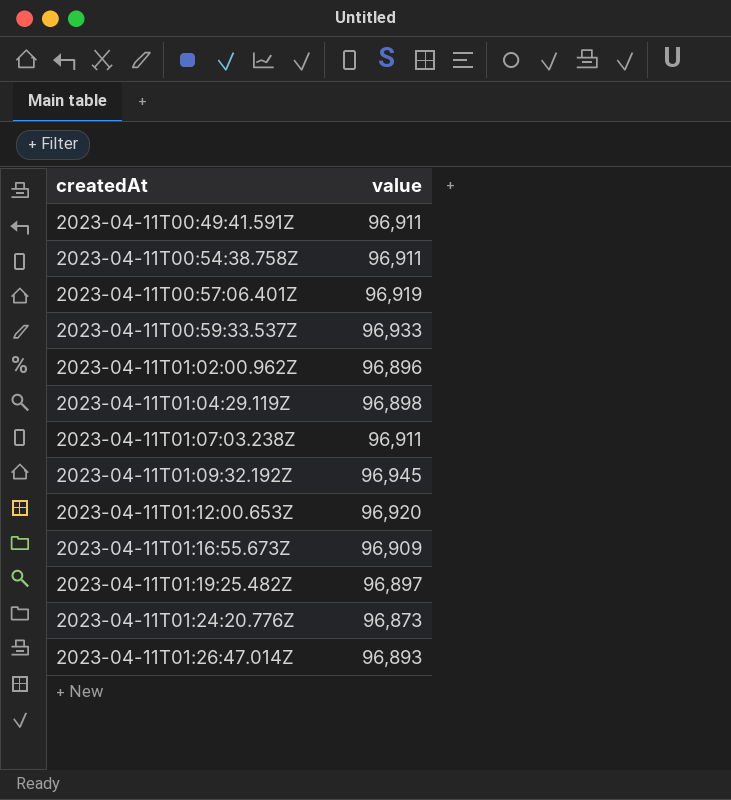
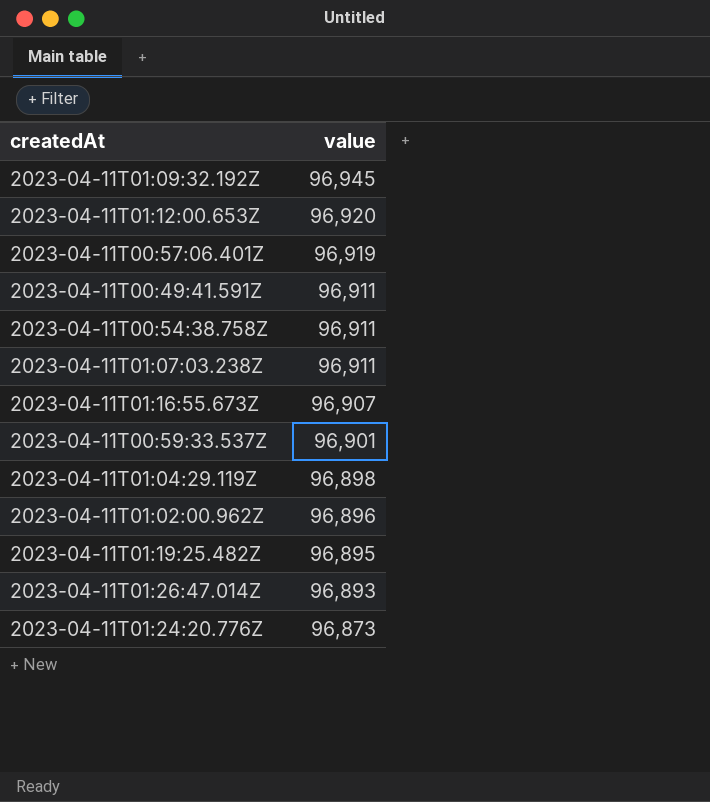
row order: createdAt ascending -> value descending
2023-04-11T01:16:55.673Z | value: 96,909 -> 96,907
2023-04-11T00:59:33.537Z | value: 96,933 -> 96,901
2023-04-11T01:19:25.482Z | value: 96,897 -> 96,895

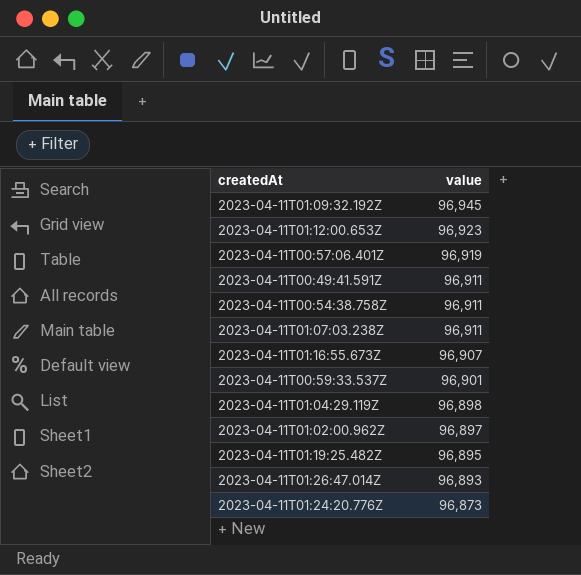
2023-04-11T01:12:00.653Z | value: 96,920 -> 96,923
2023-04-11T01:02:00.962Z | value: 96,896 -> 96,897

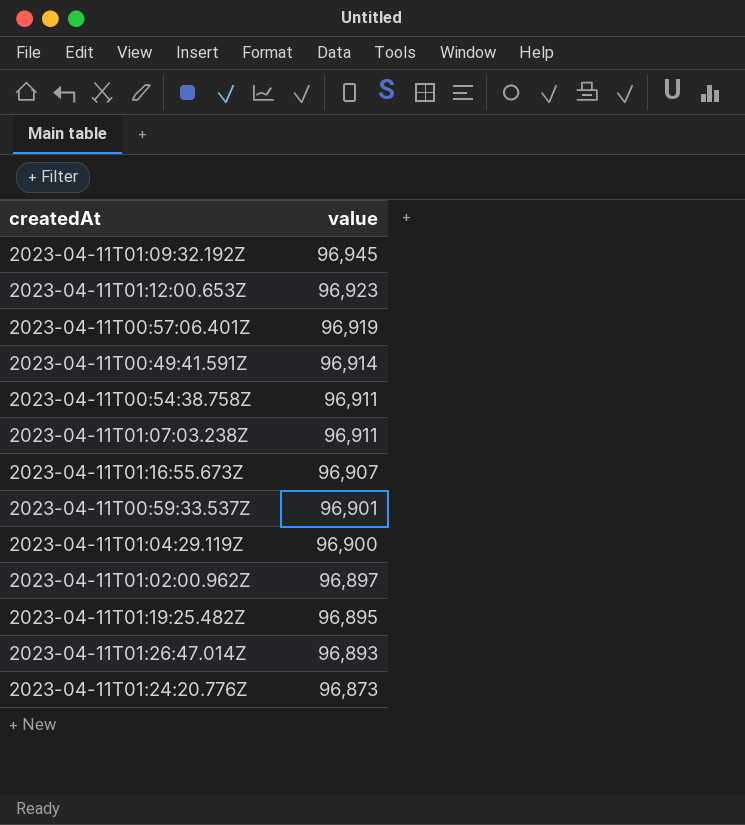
2023-04-11T00:49:41.591Z | value: 96,911 -> 96,914
2023-04-11T01:04:29.119Z | value: 96,898 -> 96,900

